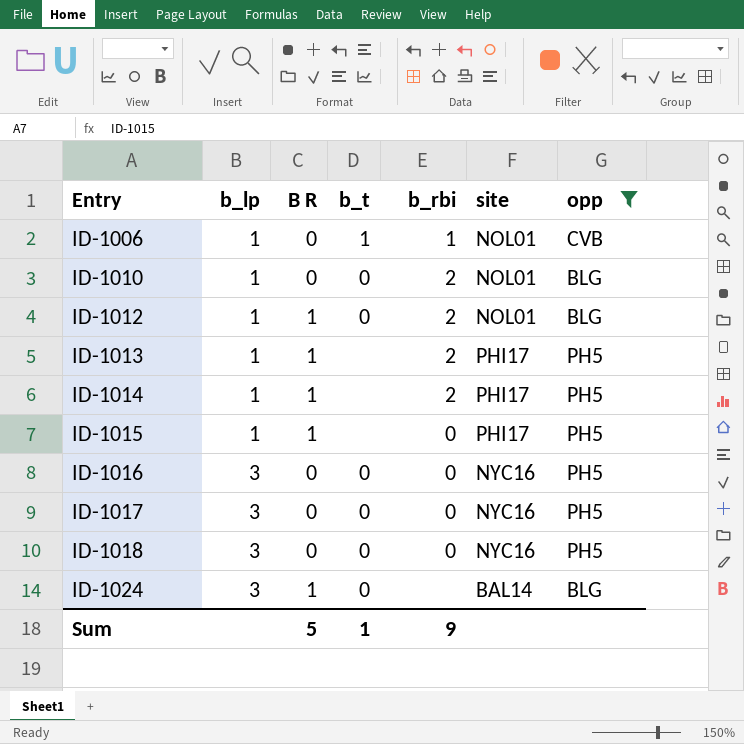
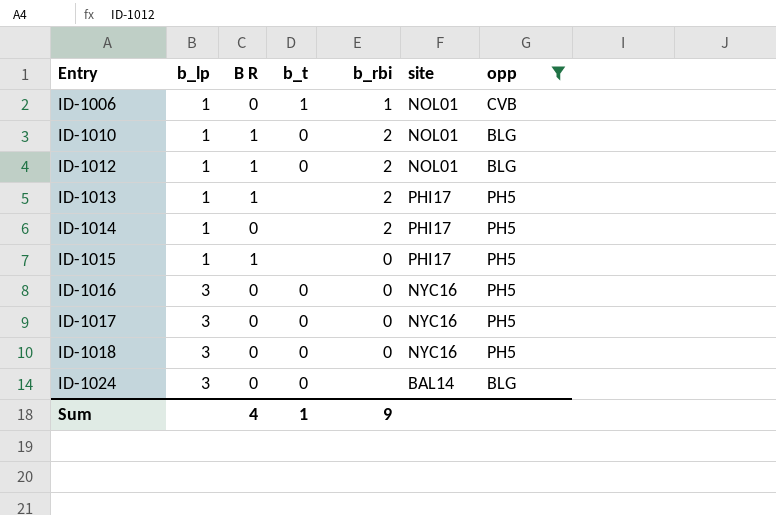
ID-1010 | B R: 0 -> 1
ID-1014 | B R: 1 -> 0
ID-1024 | B R: 1 -> 0
Sum | B R: 5 -> 4

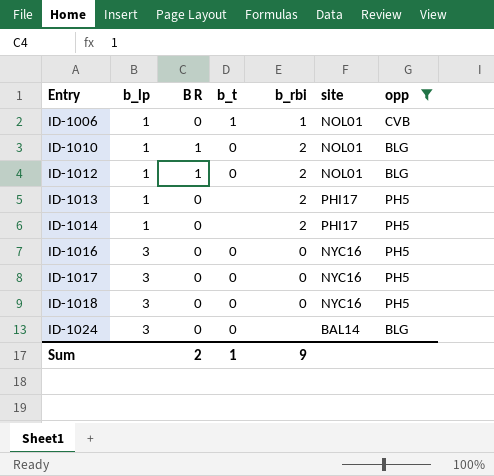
row ID-1015: 1 | 1 | none | 0 | PHI17 | PH5 -> none
ID-1013 | B R: 1 -> 0
Sum | B R: 4 -> 2

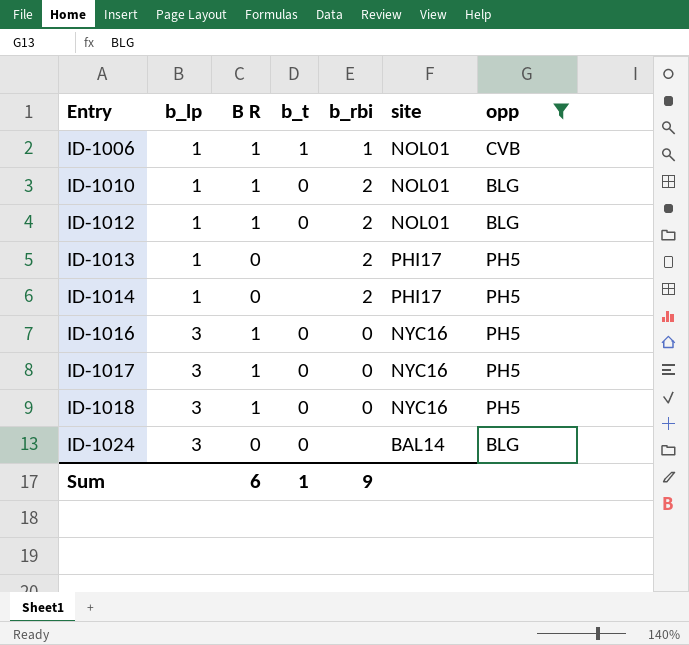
ID-1006 | B R: 0 -> 1
ID-1016 | B R: 0 -> 1
ID-1017 | B R: 0 -> 1
ID-1018 | B R: 0 -> 1
Sum | B R: 2 -> 6

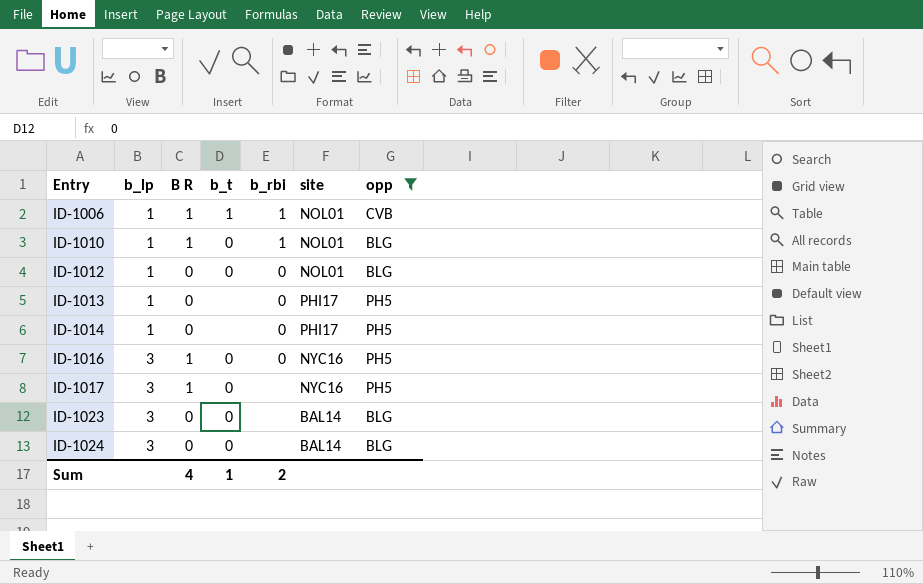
row ID-1018: 3 | 1 | 0 | 0 | NYC16 | PH5 -> none
ID-1010 | b_rbi: 2 -> 1
ID-1012 | B R: 1 -> 0
ID-1012 | b_rbi: 2 -> 0
ID-1013 | b_rbi: 2 -> 0
ID-1014 | b_rbi: 2 -> 0
ID-1017 | b_rbi: 0 -> none
row ID-1023: none -> 3 | 0 | 0 | none | BAL14 | BLG
Sum | B R: 6 -> 4
Sum | b_rbi: 9 -> 2

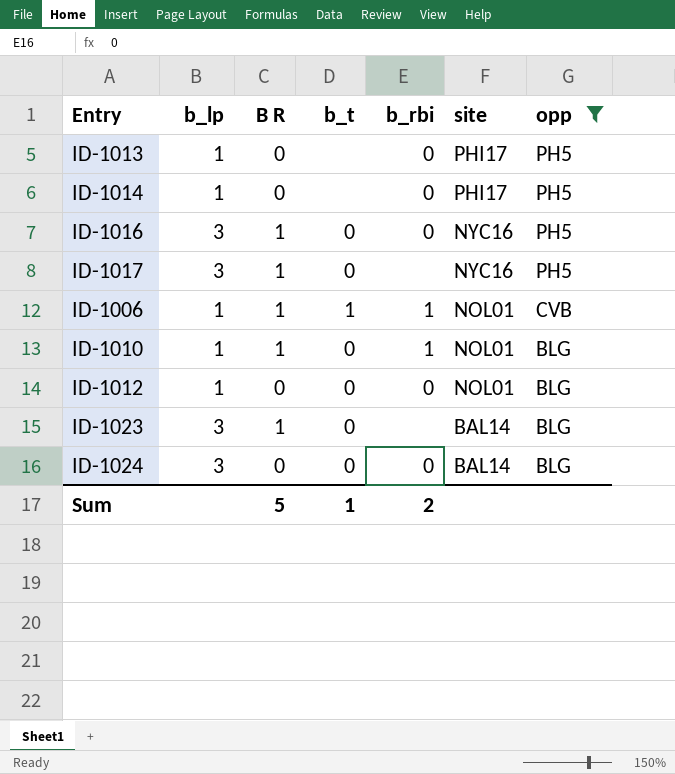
row order: Entry ascending -> site descending
ID-1023 | B R: 0 -> 1
ID-1024 | b_rbi: none -> 0
Sum | B R: 4 -> 5

